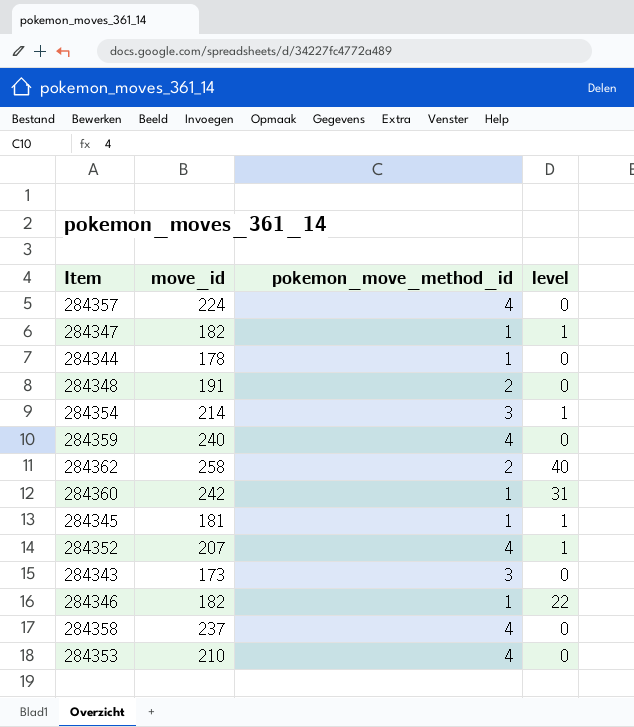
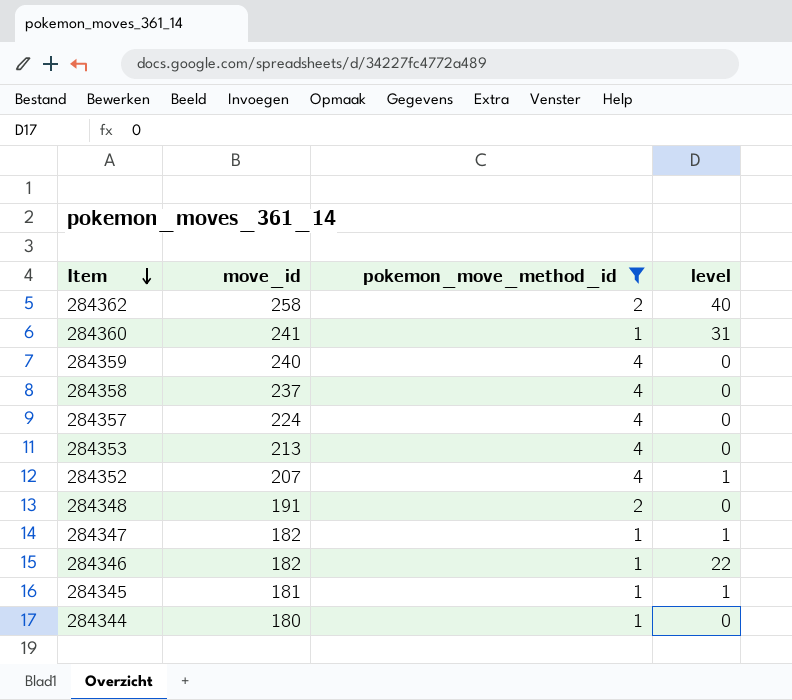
filter: none -> pokemon_move_method_id != 3
row order: none -> Item descending
284360 | move_id: 242 -> 241
284353 | move_id: 210 -> 213
284344 | move_id: 178 -> 180

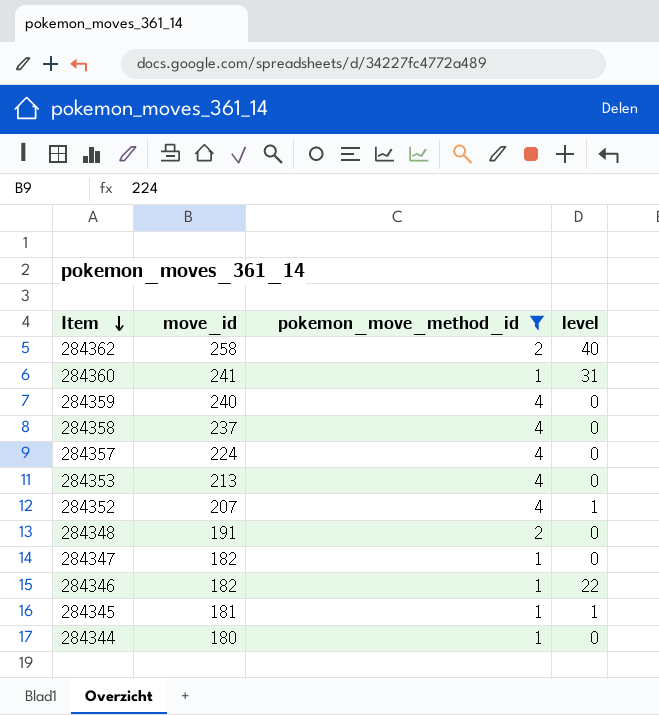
284347 | level: 1 -> 0

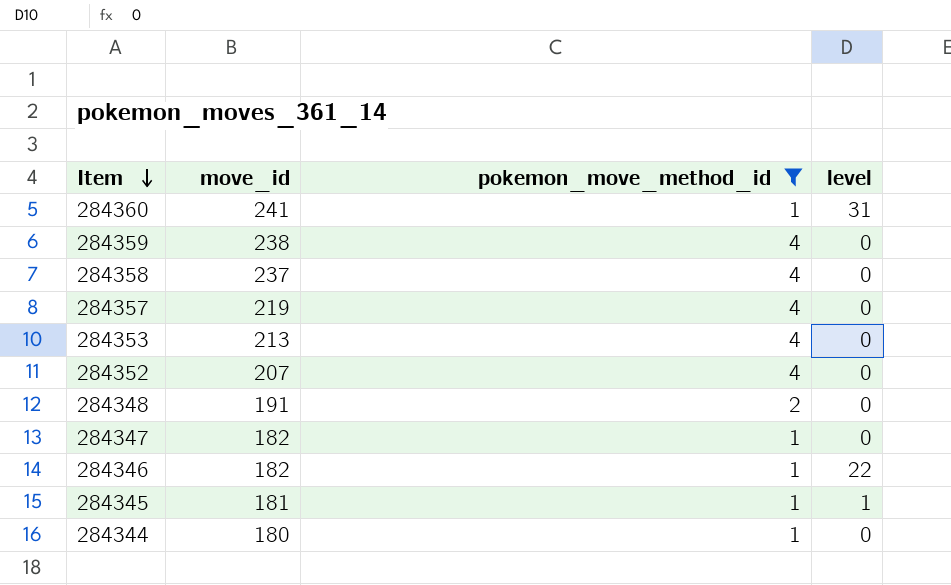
row 284362: 258 | 2 | 40 -> none
284359 | move_id: 240 -> 238
284357 | move_id: 224 -> 219
284352 | level: 1 -> 0

